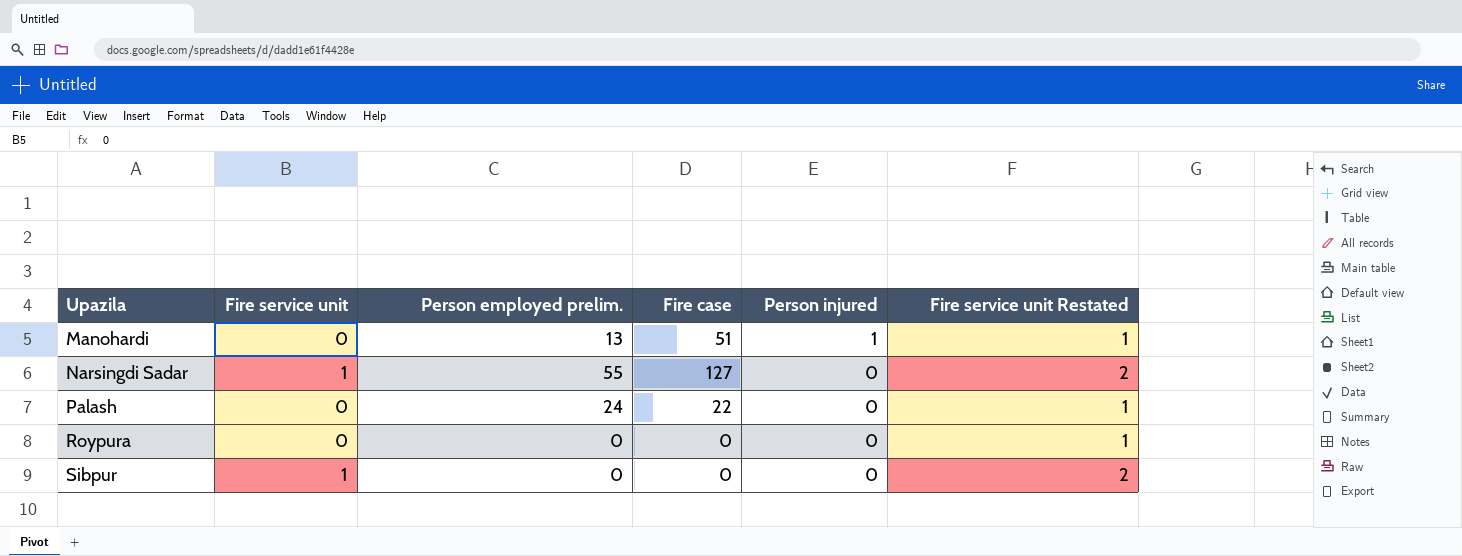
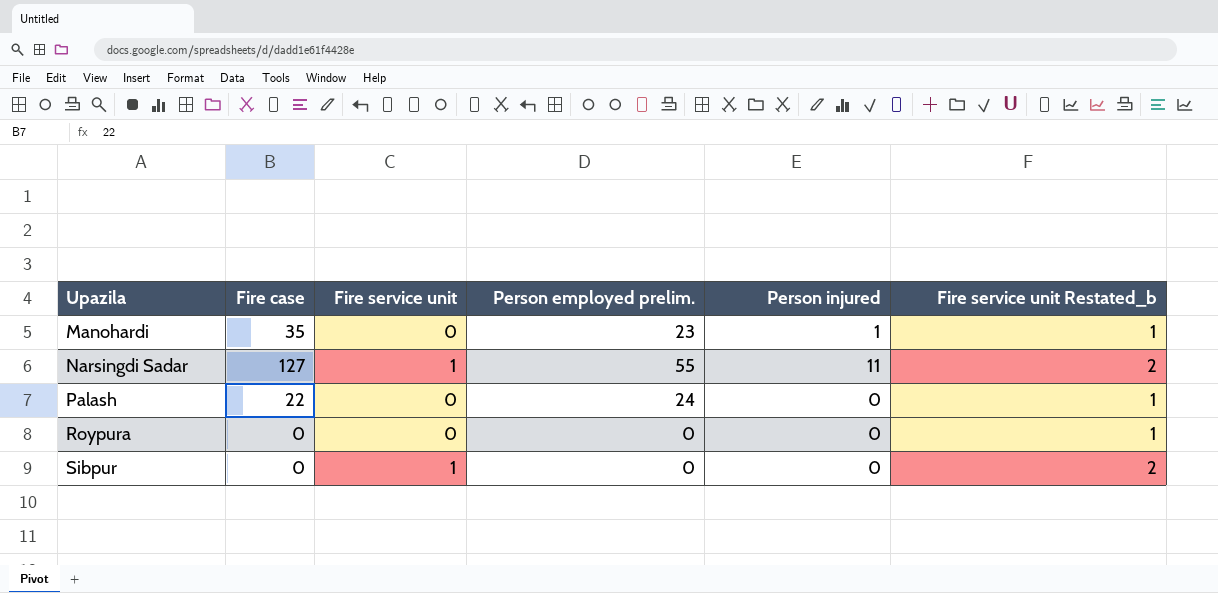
column Fire case | position: 4 -> 2
column name: Fire service unit Restated -> Fire service unit Restated_b
Manohardi | Fire case: 51 -> 35
Manohardi | Person employed prelim.: 13 -> 23
Narsingdi Sadar | Person injured: 0 -> 11

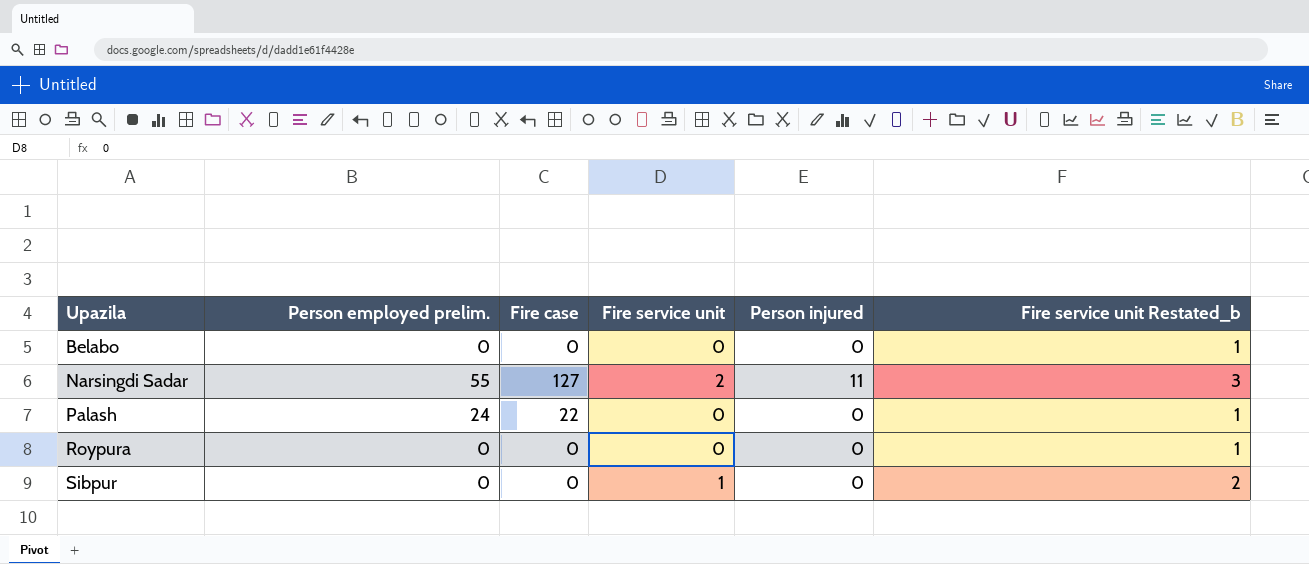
column Person employed prelim. | position: 4 -> 2
row Manohardi: 35 | 0 | 23 | 1 | 1 -> none
row Belabo: none -> 0 | 0 | 0 | 0 | 1
Narsingdi Sadar | Fire service unit: 1 -> 2
Narsingdi Sadar | Fire service unit Restated_b: 2 -> 3

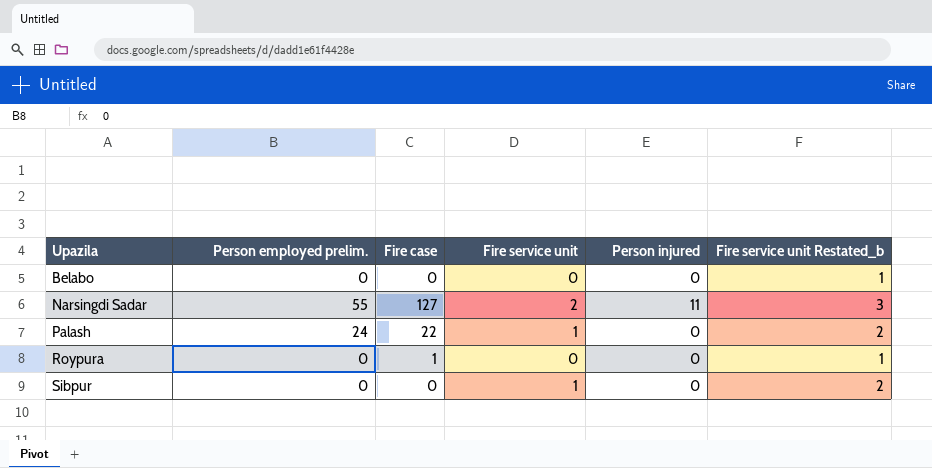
Palash | Fire service unit: 0 -> 1
Palash | Fire service unit Restated_b: 1 -> 2
Roypura | Fire case: 0 -> 1

